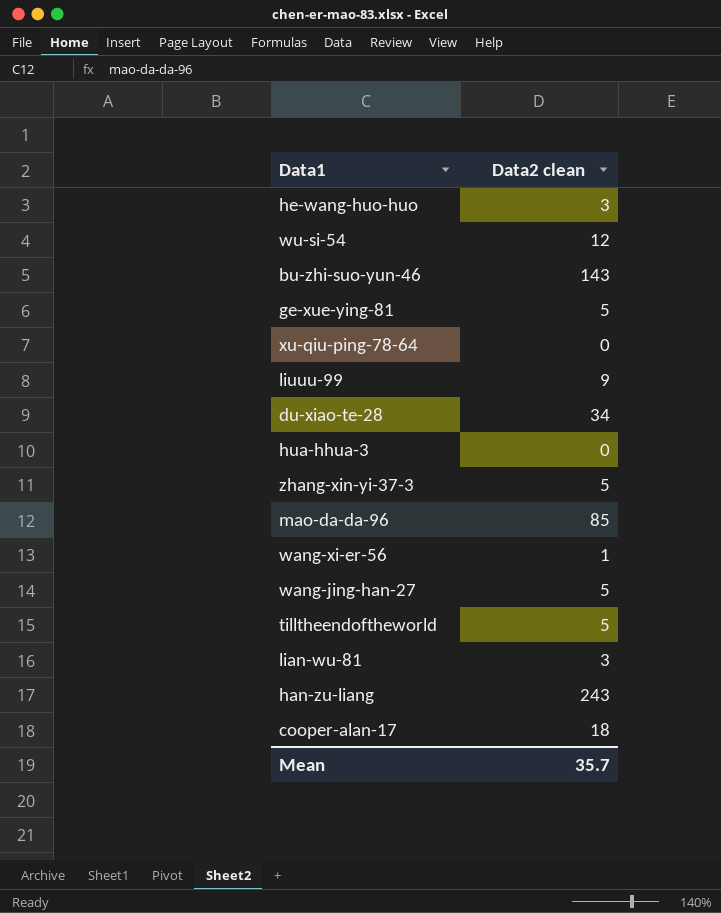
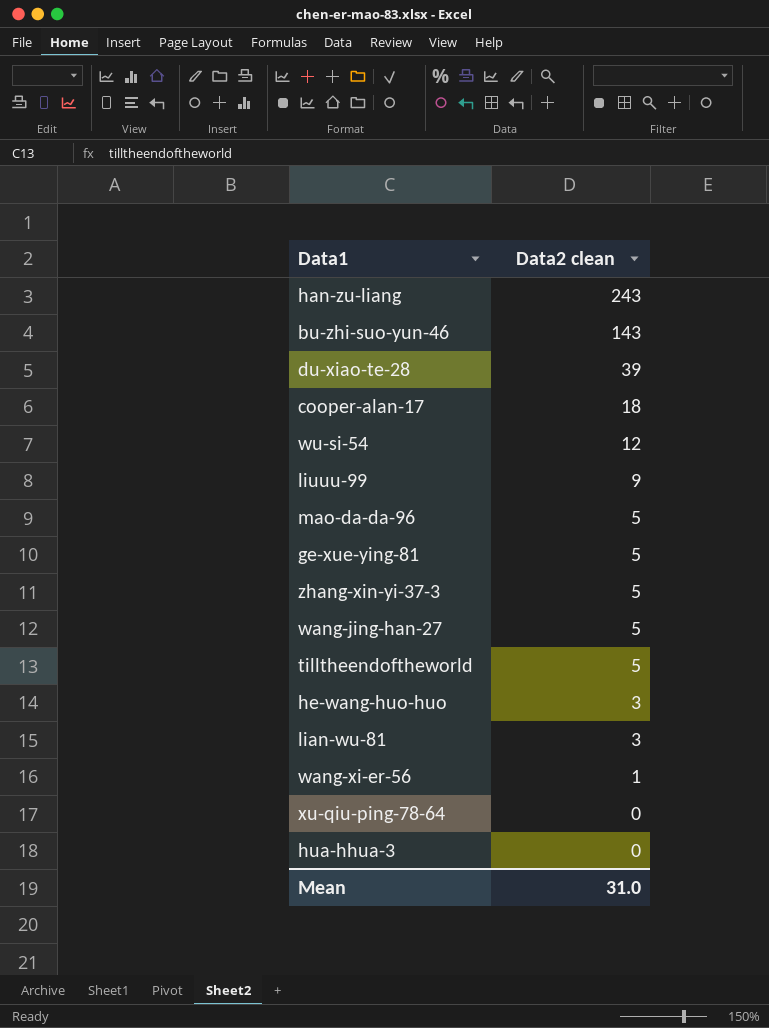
row order: none -> Data2 clean descending
du-xiao-te-28 | Data2 clean: 34 -> 39
mao-da-da-96 | Data2 clean: 85 -> 5
Mean | Data2 clean: 35.7 -> 31.0

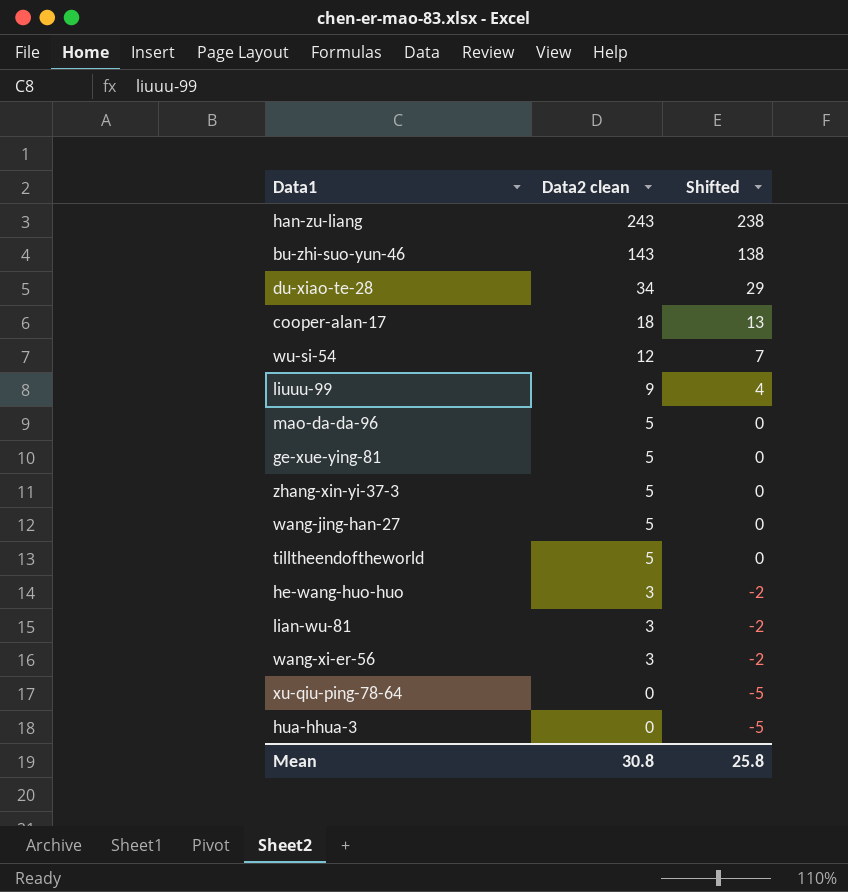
column Shifted | formula: none -> [Data2 clean] - 5
du-xiao-te-28 | Data2 clean: 39 -> 34
wang-xi-er-56 | Data2 clean: 1 -> 3
Mean | Data2 clean: 31.0 -> 30.8

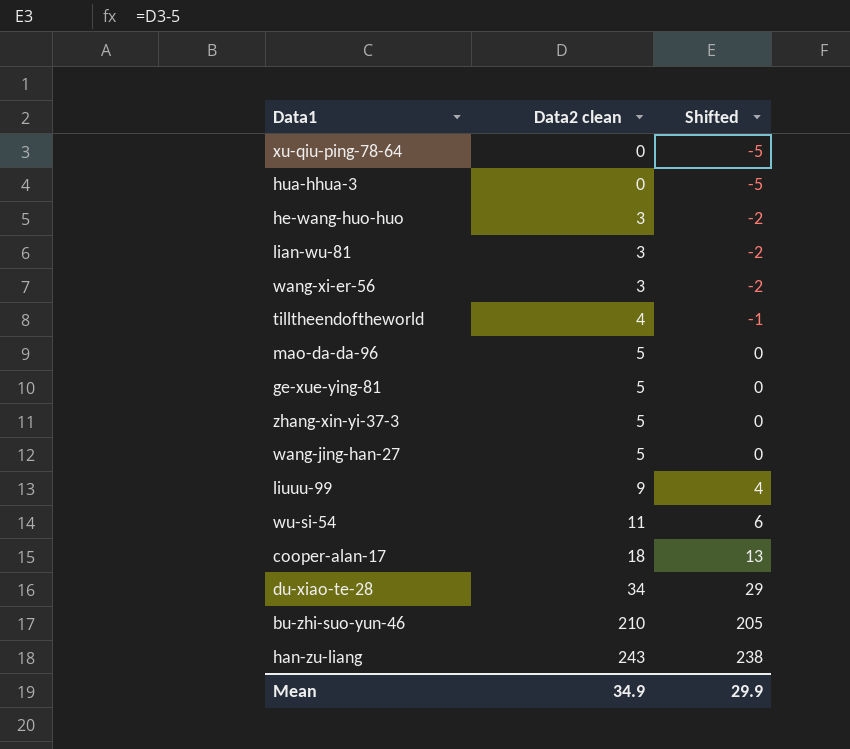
row order: Data2 clean descending -> Data2 clean ascending
tilltheendoftheworld | Data2 clean: 5 -> 4
tilltheendoftheworld | Shifted: 0 -> -1
wu-si-54 | Data2 clean: 12 -> 11
wu-si-54 | Shifted: 7 -> 6
bu-zhi-suo-yun-46 | Data2 clean: 143 -> 210
bu-zhi-suo-yun-46 | Shifted: 138 -> 205
Mean | Data2 clean: 30.8 -> 34.9
Mean | Shifted: 25.8 -> 29.9

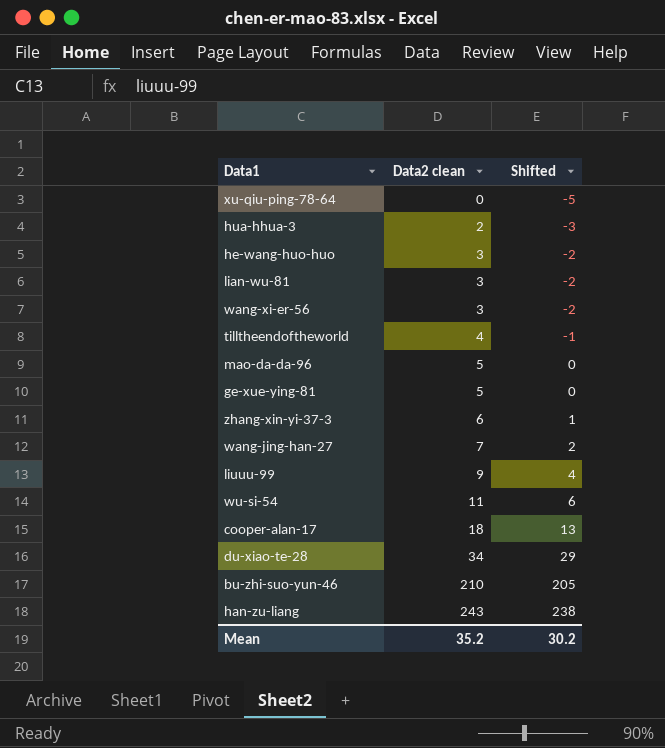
hua-hhua-3 | Data2 clean: 0 -> 2
hua-hhua-3 | Shifted: -5 -> -3
zhang-xin-yi-37-3 | Data2 clean: 5 -> 6
zhang-xin-yi-37-3 | Shifted: 0 -> 1
wang-jing-han-27 | Data2 clean: 5 -> 7
wang-jing-han-27 | Shifted: 0 -> 2
Mean | Data2 clean: 34.9 -> 35.2
Mean | Shifted: 29.9 -> 30.2

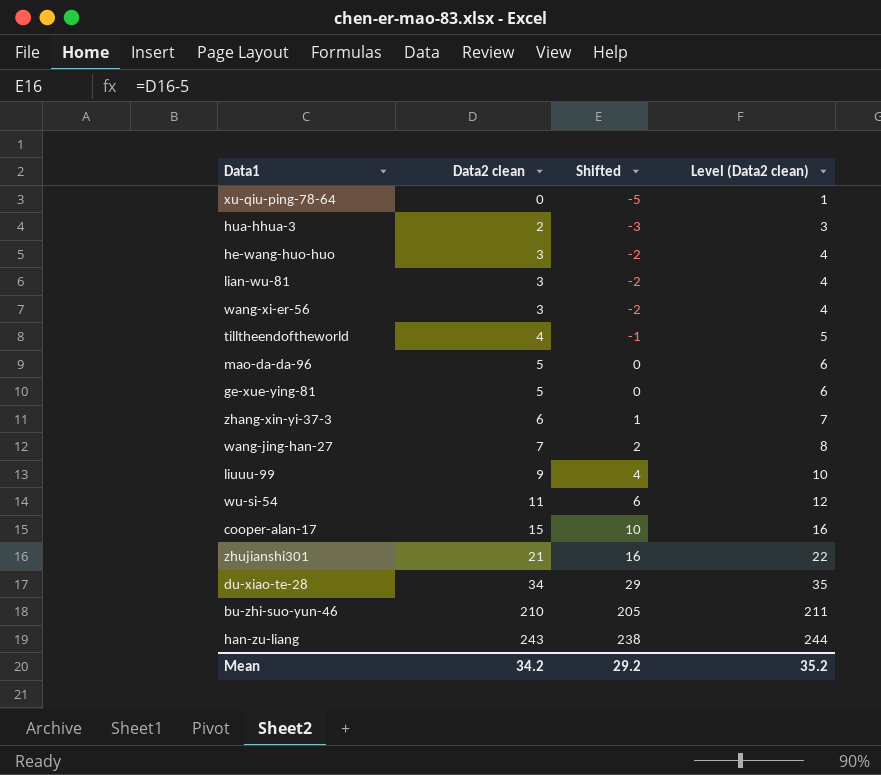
column Level (Data2 clean) | formula: none -> [Data2 clean] + 1
cooper-alan-17 | Data2 clean: 18 -> 15
cooper-alan-17 | Shifted: 13 -> 10
row zhujianshi301: none -> 21 | 16 | 22
Mean | Data2 clean: 35.2 -> 34.2
Mean | Shifted: 30.2 -> 29.2

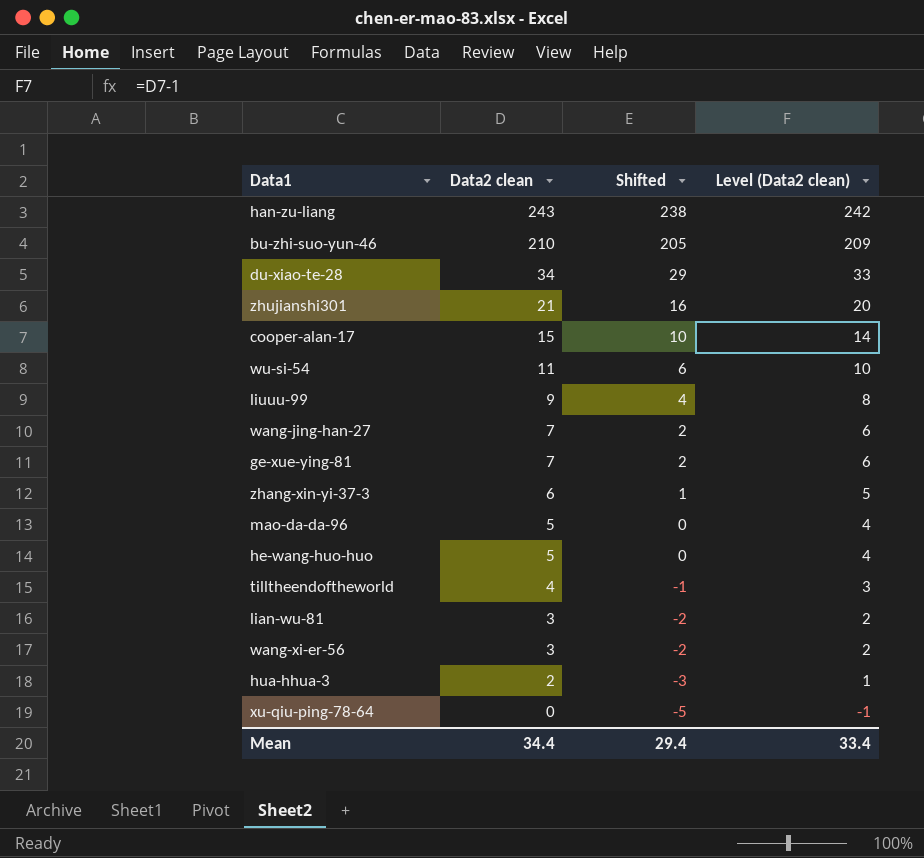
row order: Data2 clean ascending -> Data2 clean descending
column Level (Data2 clean) | formula: [Data2 clean] + 1 -> [Data2 clean] - 1
ge-xue-ying-81 | Data2 clean: 5 -> 7
ge-xue-ying-81 | Shifted: 0 -> 2
he-wang-huo-huo | Data2 clean: 3 -> 5
he-wang-huo-huo | Shifted: -2 -> 0
Mean | Data2 clean: 34.2 -> 34.4
Mean | Shifted: 29.2 -> 29.4
Mean | Level (Data2 clean): 35.2 -> 33.4

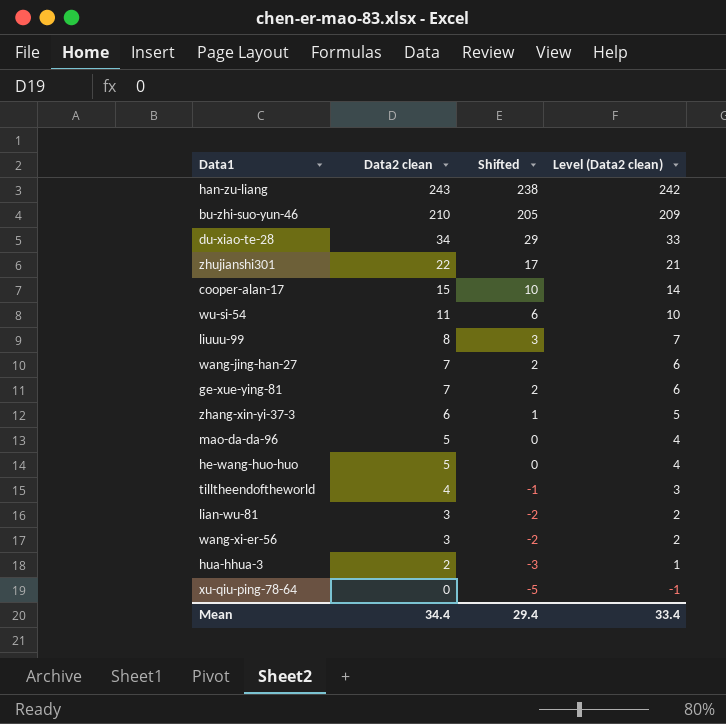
zhujianshi301 | Data2 clean: 21 -> 22
zhujianshi301 | Shifted: 16 -> 17
zhujianshi301 | Level (Data2 clean): 20 -> 21
liuuu-99 | Data2 clean: 9 -> 8
liuuu-99 | Shifted: 4 -> 3
liuuu-99 | Level (Data2 clean): 8 -> 7

